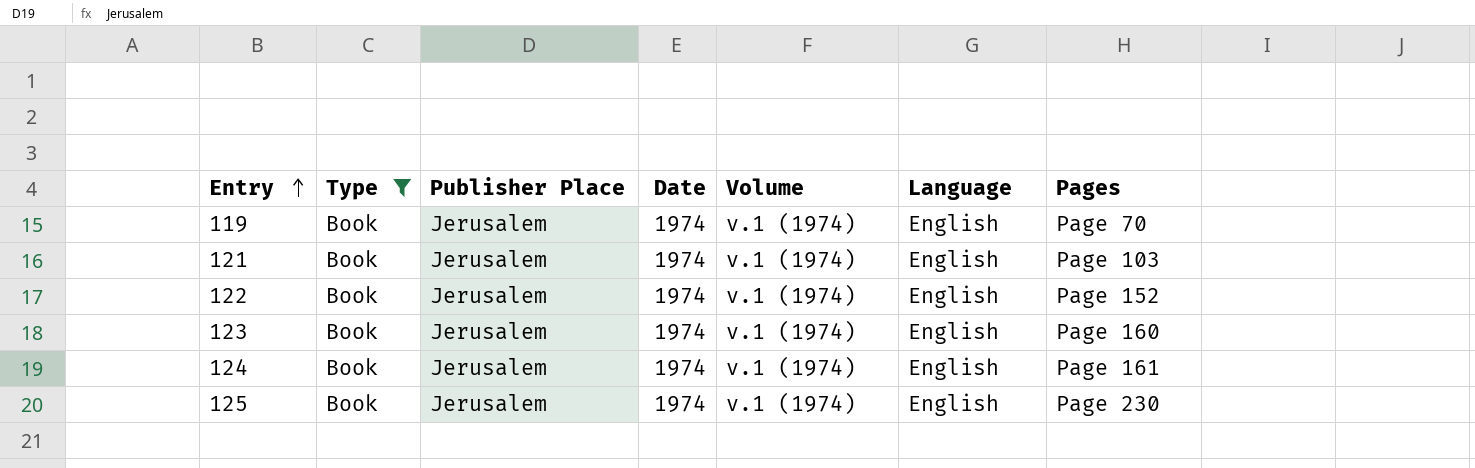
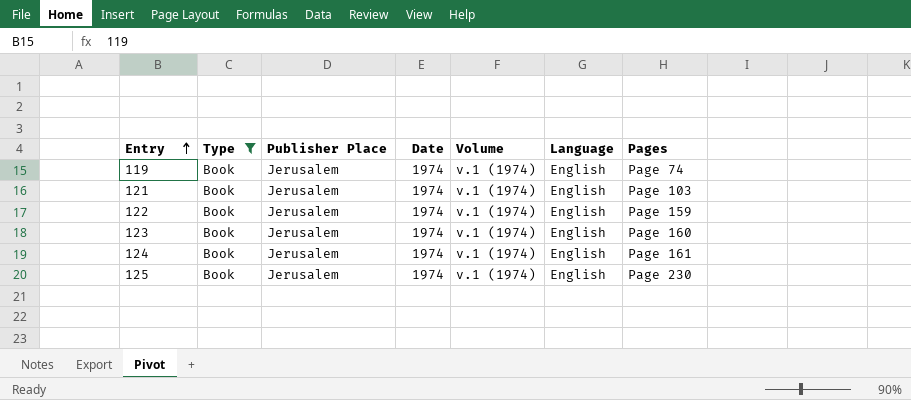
119 | Pages: Page 70 -> Page 74
122 | Pages: Page 152 -> Page 159

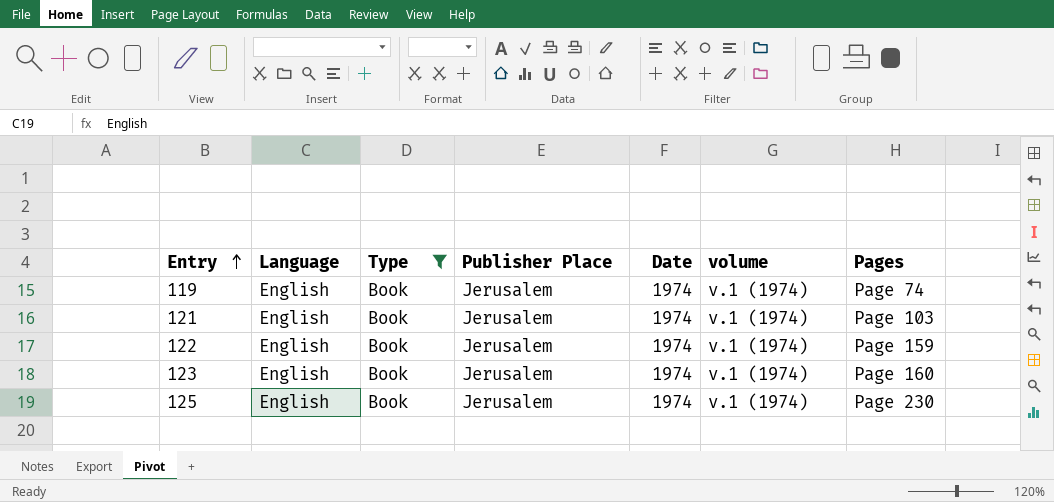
column Language | position: 6 -> 2
column name: Volume -> volume
row 124: Book | Jerusalem | 1974 | v.1 (1974) | English | Page 161 -> none

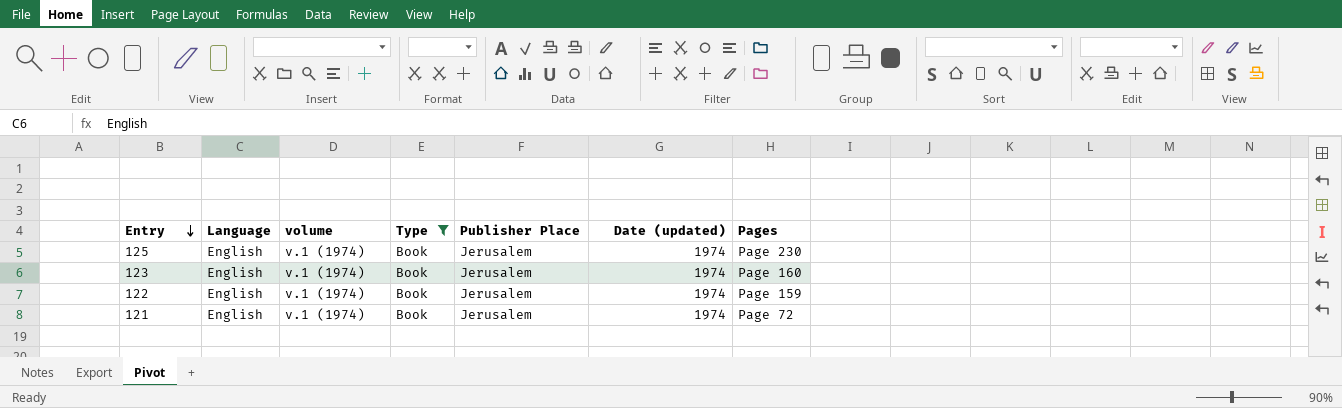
row order: Entry ascending -> Entry descending
column volume | position: 6 -> 3
column name: Date -> Date (updated)
row 119: English | Book | Jerusalem | 1974 | v.1 (1974) | Page 74 -> none
121 | Pages: Page 103 -> Page 72

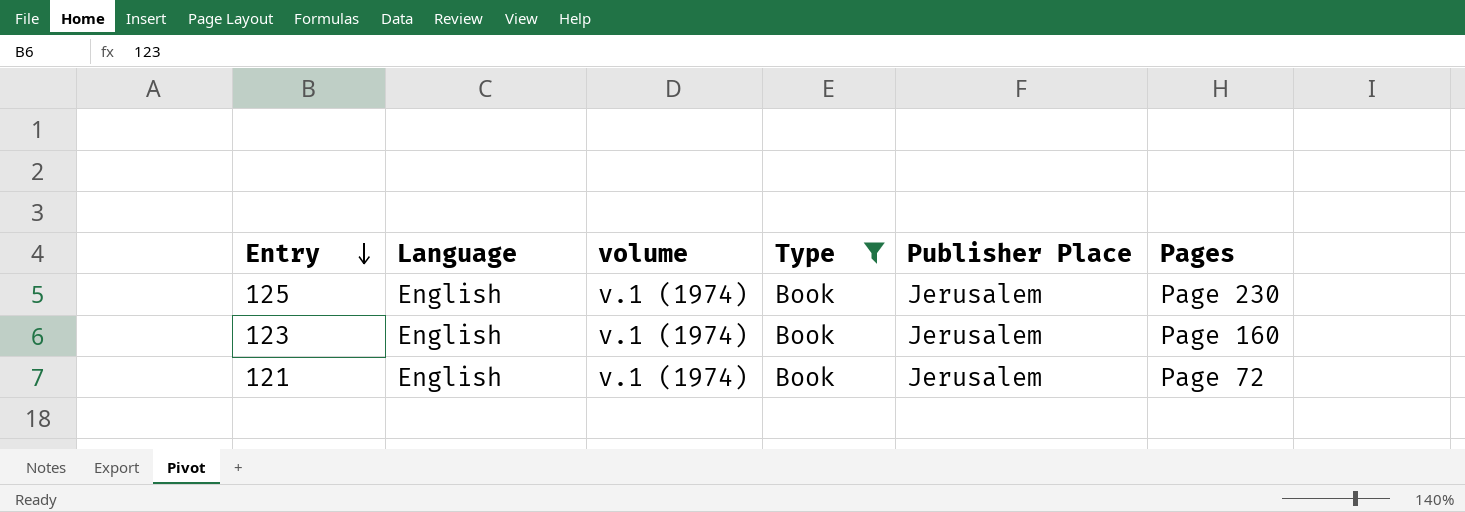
column Date (updated) | position: 6 -> none
row 122: English | v.1 (1974) | Book | Jerusalem | 1974 | Page 159 -> none

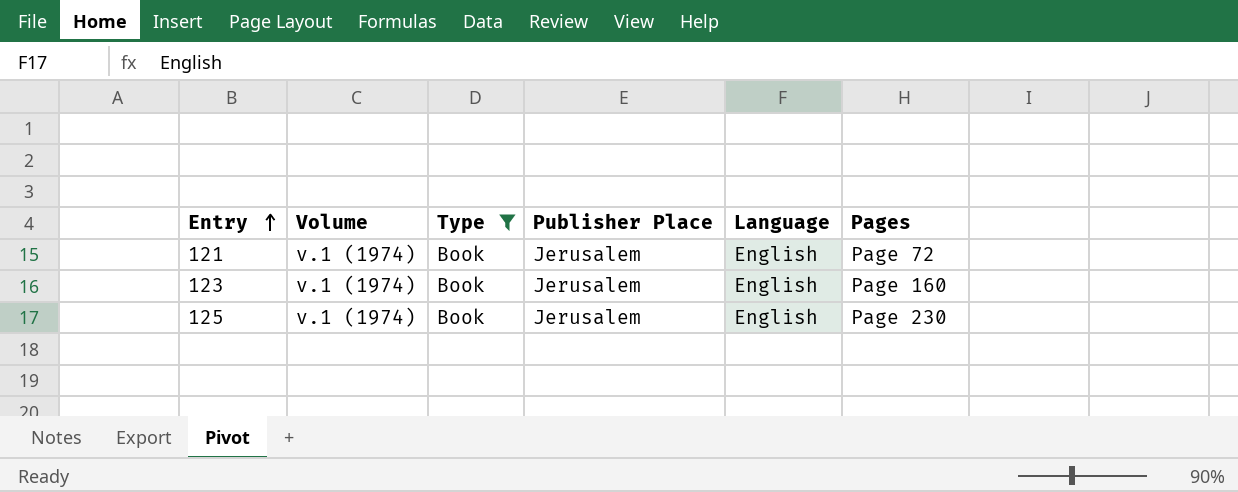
row order: Entry descending -> Entry ascending
column name: volume -> Volume
column Language | position: 2 -> 5

